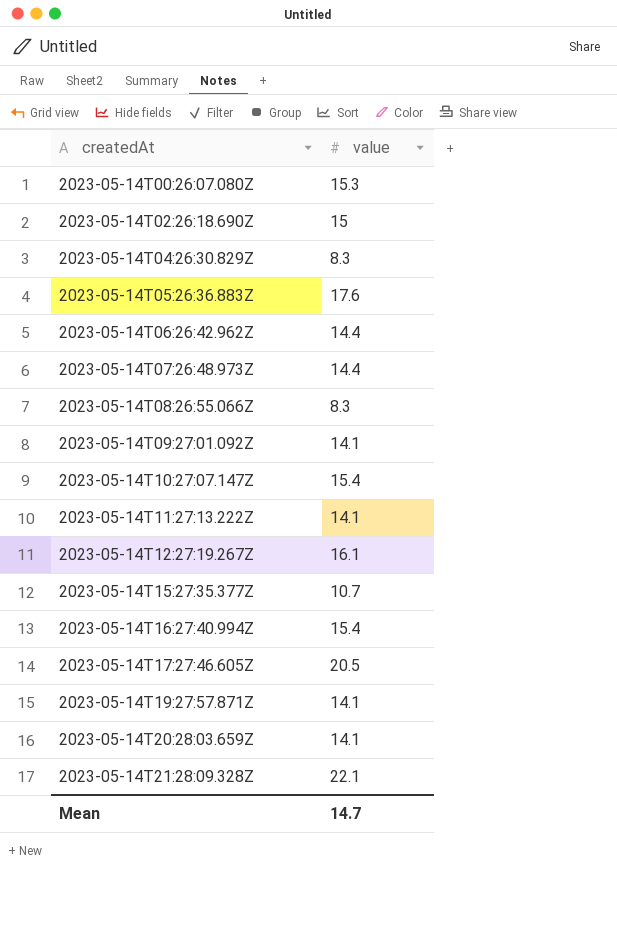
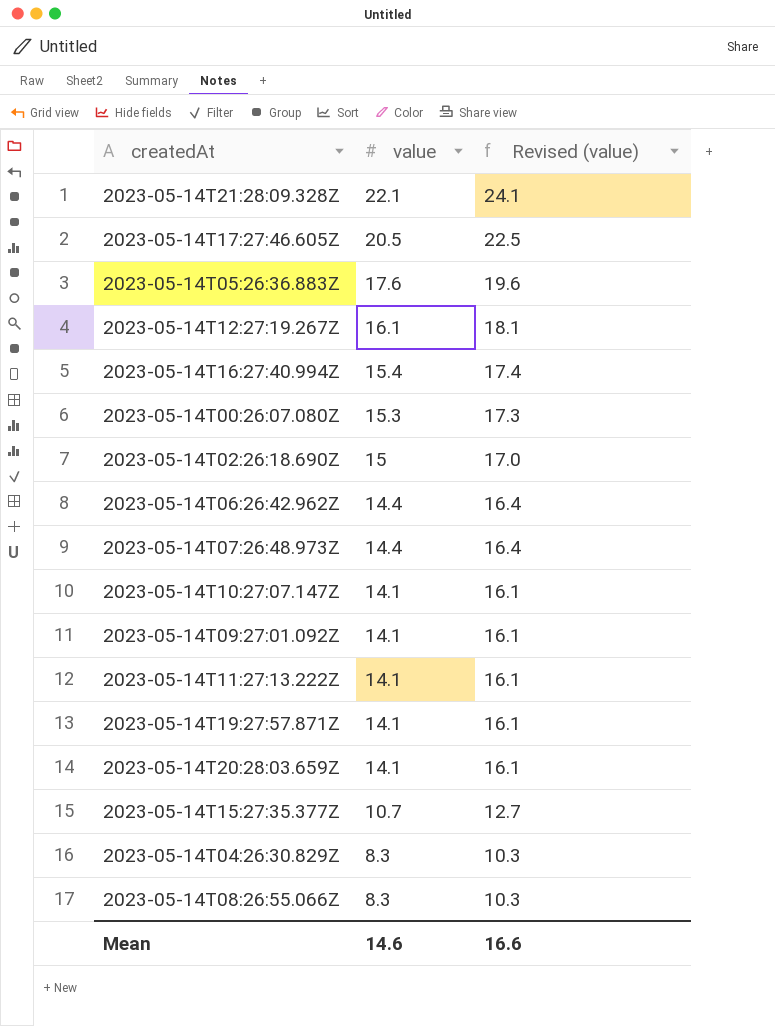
row order: createdAt ascending -> value descending
column Revised (value) | formula: none -> [value] + 2
2023-05-14T10:27:07.147Z | value: 15.4 -> 14.1
Mean | value: 14.7 -> 14.6

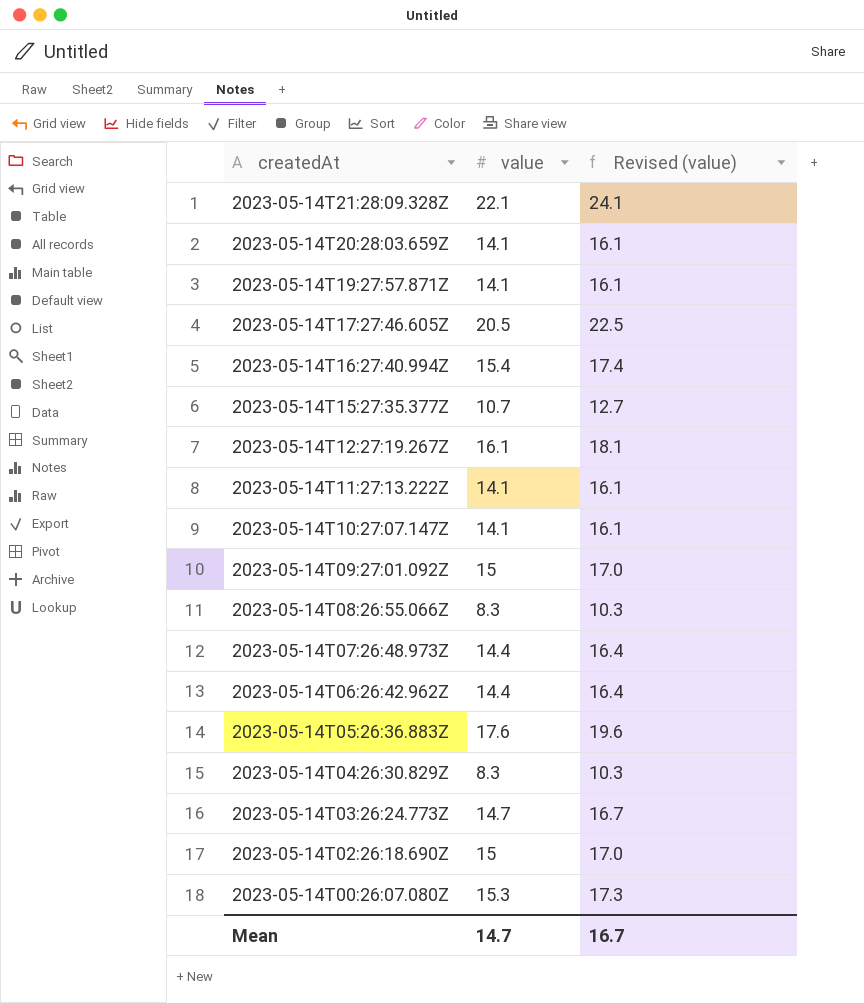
row order: value descending -> createdAt descending
2023-05-14T09:27:01.092Z | value: 14.1 -> 15
2023-05-14T09:27:01.092Z | Revised (value): 16.1 -> 17.0
row 2023-05-14T03:26:24.773Z: none -> 14.7 | 16.7
Mean | value: 14.6 -> 14.7
Mean | Revised (value): 16.6 -> 16.7

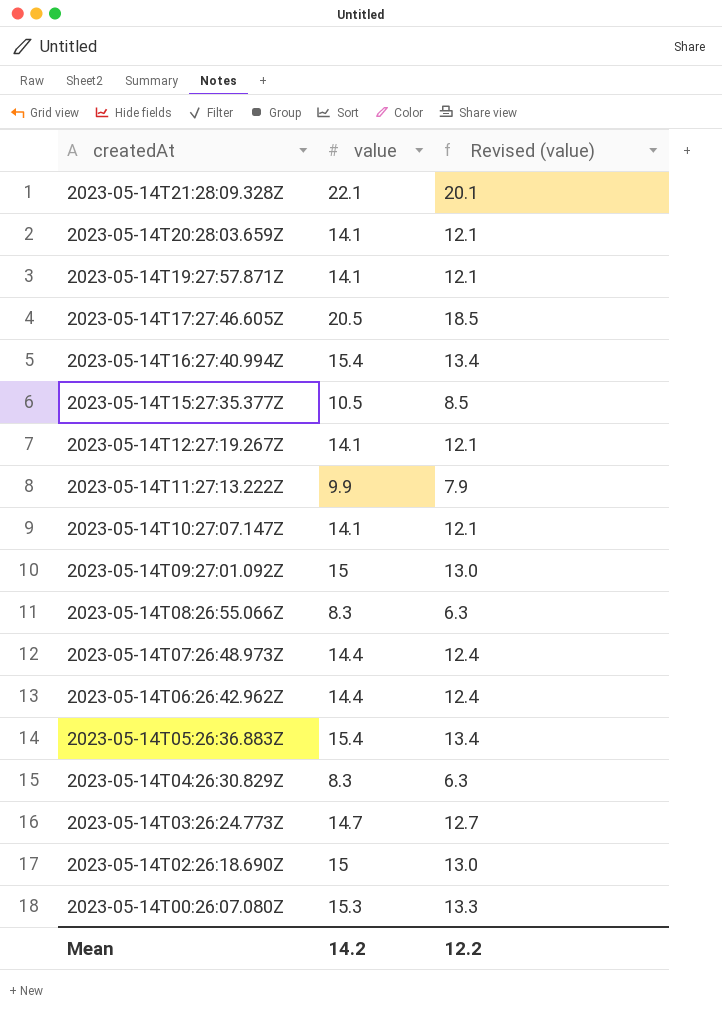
column Revised (value) | formula: [value] + 2 -> [value] - 2
2023-05-14T15:27:35.377Z | value: 10.7 -> 10.5
2023-05-14T12:27:19.267Z | value: 16.1 -> 14.1
2023-05-14T11:27:13.222Z | value: 14.1 -> 9.9
2023-05-14T05:26:36.883Z | value: 17.6 -> 15.4
Mean | value: 14.7 -> 14.2
Mean | Revised (value): 16.7 -> 12.2

